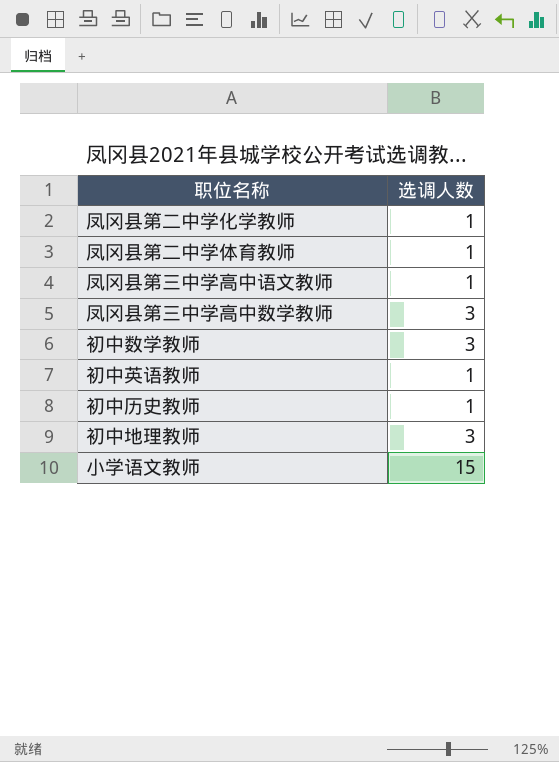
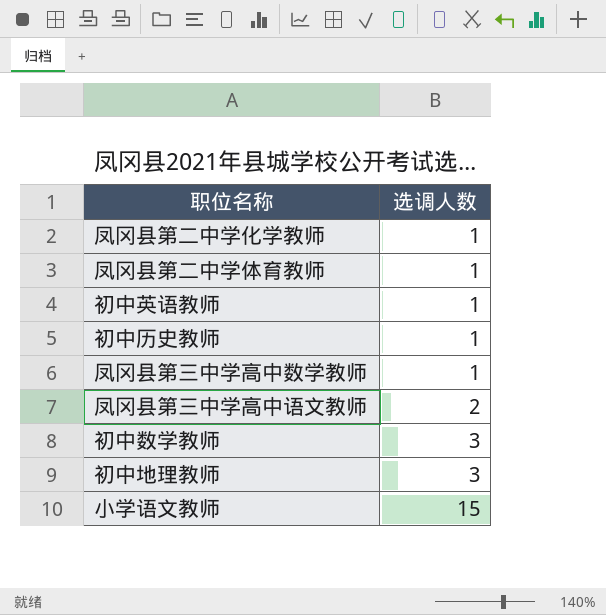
row order: none -> 选调人数 ascending
凤冈县第三中学高中数学教师 | 选调人数: 3 -> 1
凤冈县第三中学高中语文教师 | 选调人数: 1 -> 2

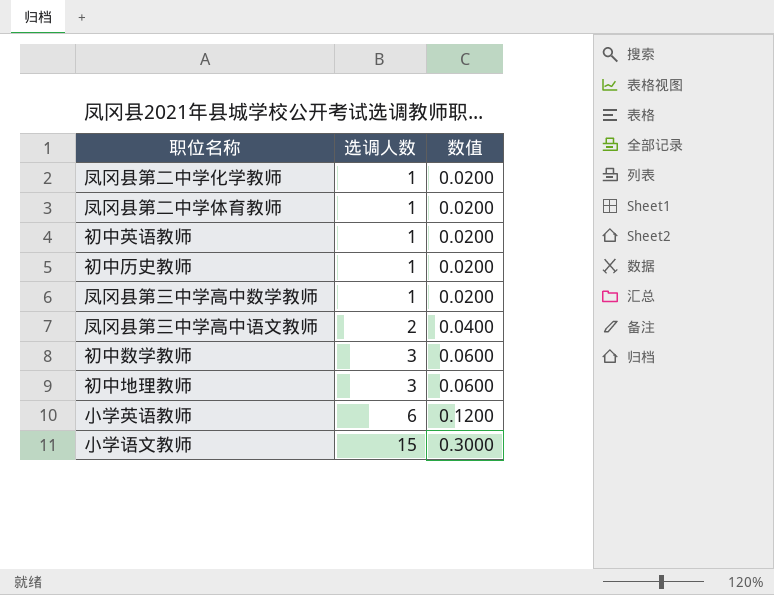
column 数值 | formula: none -> [选调人数] * 0.02
row 小学英语教师: none -> 6 | 0.1200

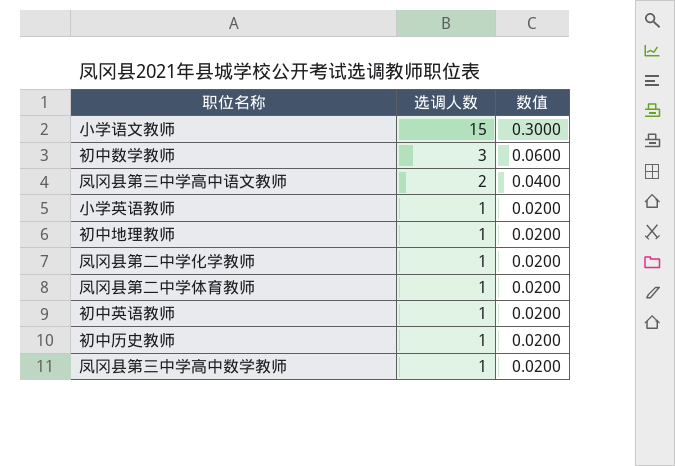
row order: 选调人数 ascending -> 选调人数 descending
小学英语教师 | 选调人数: 6 -> 1
小学英语教师 | 数值: 0.1200 -> 0.0200
初中地理教师 | 选调人数: 3 -> 1
初中地理教师 | 数值: 0.0600 -> 0.0200

